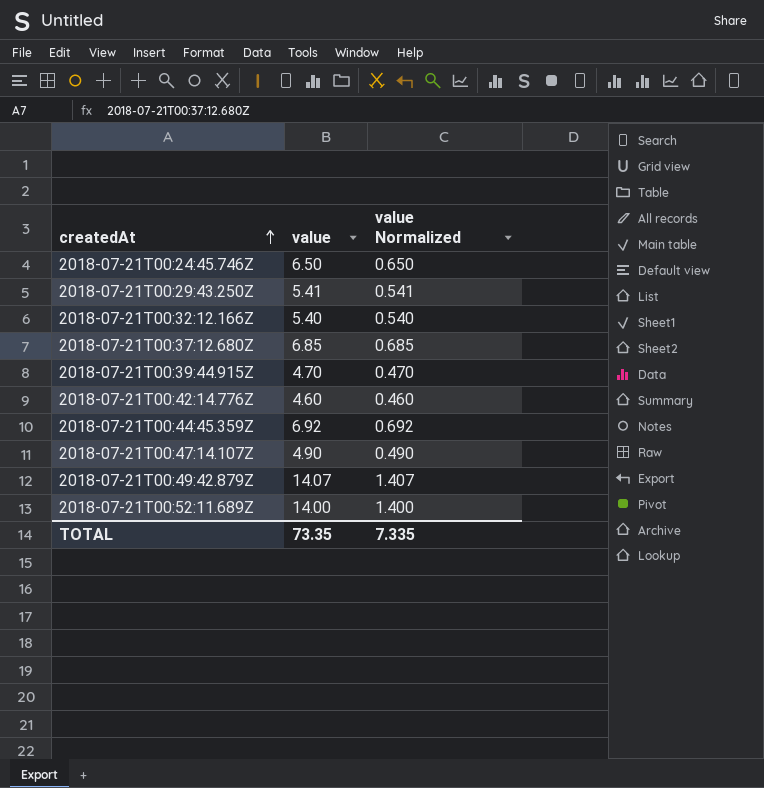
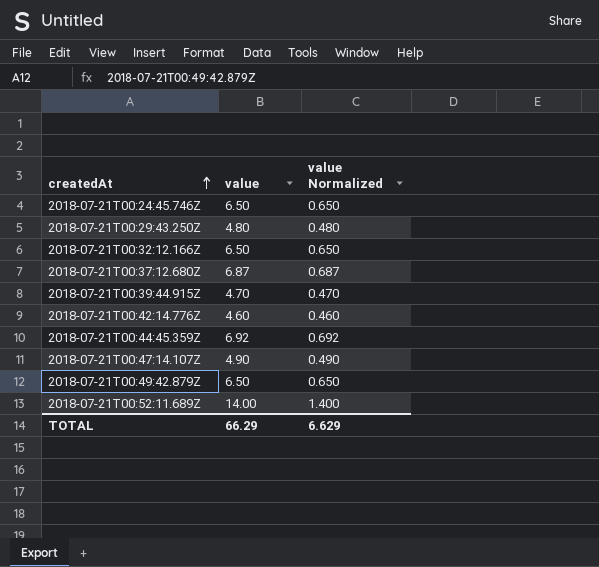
2018-07-21T00:29:43.250Z | value: 5.41 -> 4.80
2018-07-21T00:29:43.250Z | value Normalized: 0.541 -> 0.480
2018-07-21T00:32:12.166Z | value: 5.40 -> 6.50
2018-07-21T00:32:12.166Z | value Normalized: 0.540 -> 0.650
2018-07-21T00:37:12.680Z | value: 6.85 -> 6.87
2018-07-21T00:37:12.680Z | value Normalized: 0.685 -> 0.687
2018-07-21T00:49:42.879Z | value: 14.07 -> 6.50
2018-07-21T00:49:42.879Z | value Normalized: 1.407 -> 0.650
TOTAL | value: 73.35 -> 66.29
TOTAL | value Normalized: 7.335 -> 6.629

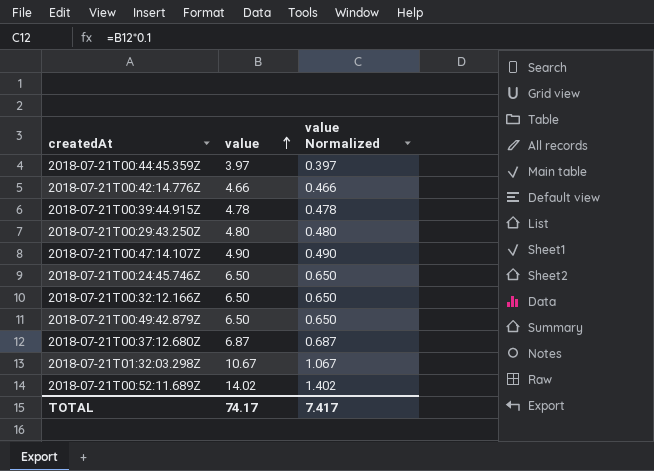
row order: createdAt ascending -> value ascending
2018-07-21T00:44:45.359Z | value: 6.92 -> 3.97
2018-07-21T00:44:45.359Z | value Normalized: 0.692 -> 0.397
2018-07-21T00:42:14.776Z | value: 4.60 -> 4.66
2018-07-21T00:42:14.776Z | value Normalized: 0.460 -> 0.466
2018-07-21T00:39:44.915Z | value: 4.70 -> 4.78
2018-07-21T00:39:44.915Z | value Normalized: 0.470 -> 0.478
row 2018-07-21T01:32:03.298Z: none -> 10.67 | 1.067
2018-07-21T00:52:11.689Z | value: 14.00 -> 14.02
2018-07-21T00:52:11.689Z | value Normalized: 1.400 -> 1.402
TOTAL | value: 66.29 -> 74.17
TOTAL | value Normalized: 6.629 -> 7.417

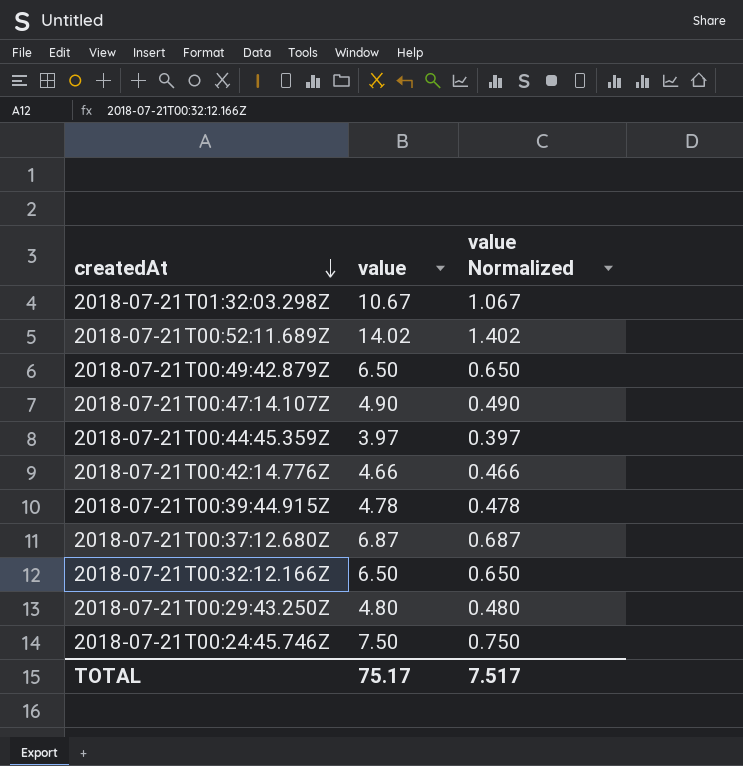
row order: value ascending -> createdAt descending
2018-07-21T00:24:45.746Z | value: 6.50 -> 7.50
2018-07-21T00:24:45.746Z | value Normalized: 0.650 -> 0.750
TOTAL | value: 74.17 -> 75.17
TOTAL | value Normalized: 7.417 -> 7.517

